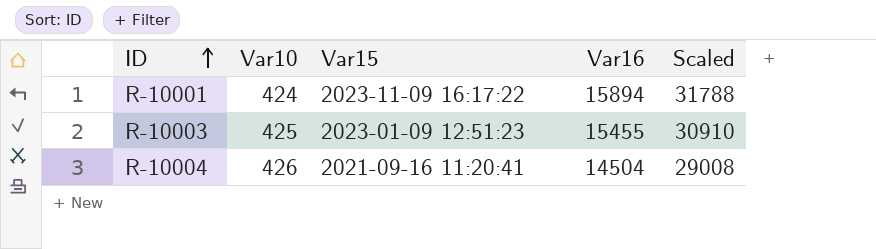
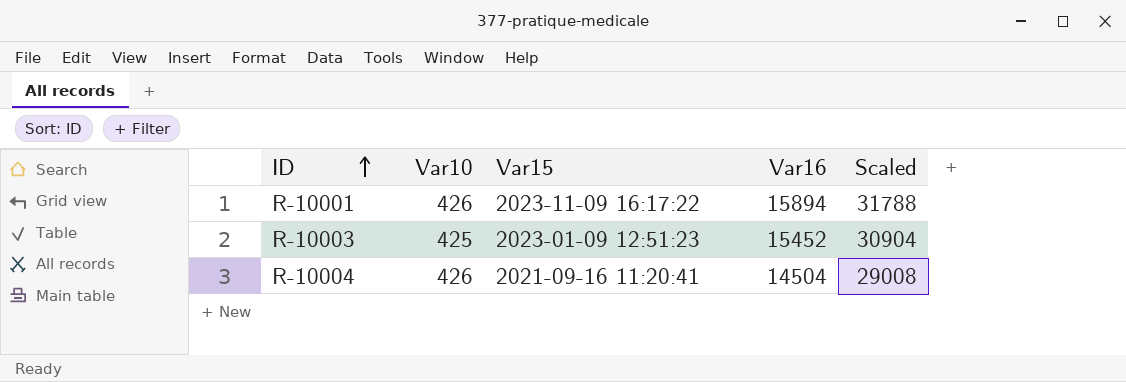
R-10001 | Var10: 424 -> 426
R-10003 | Var16: 15455 -> 15452
R-10003 | Scaled: 30910 -> 30904

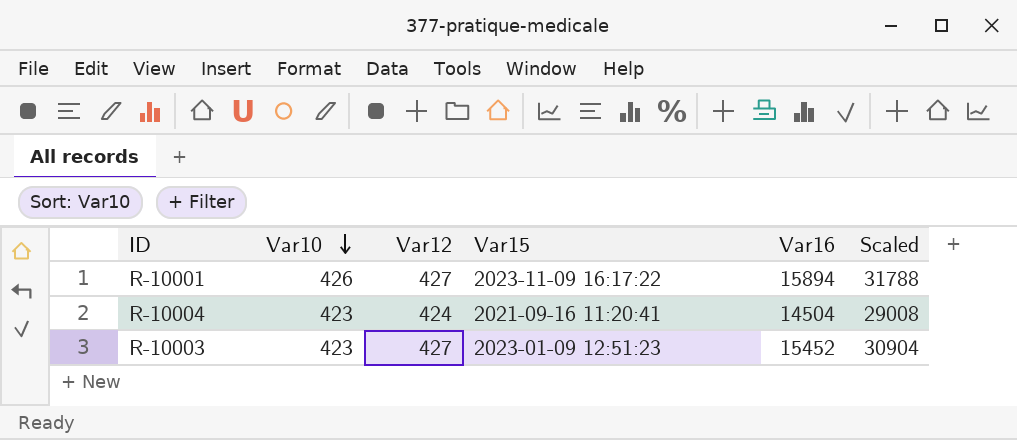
row order: ID ascending -> Var10 descending
column Var12 | position: none -> 3
R-10004 | Var10: 426 -> 423
R-10003 | Var10: 425 -> 423

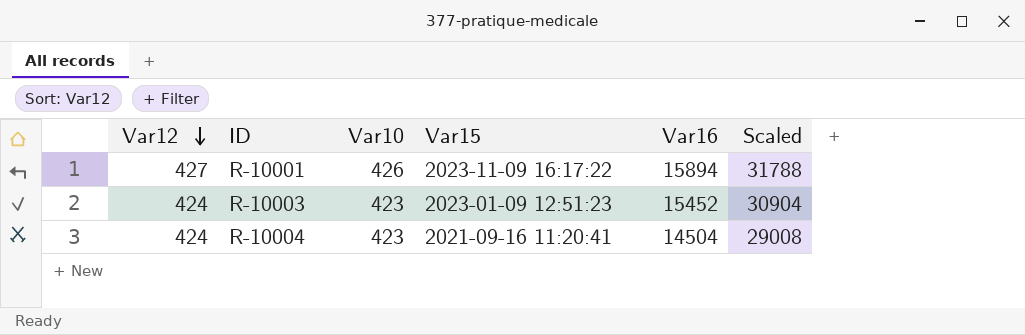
row order: Var10 descending -> Var12 descending
column Var12 | position: 3 -> 1
R-10003 | Var12: 427 -> 424

